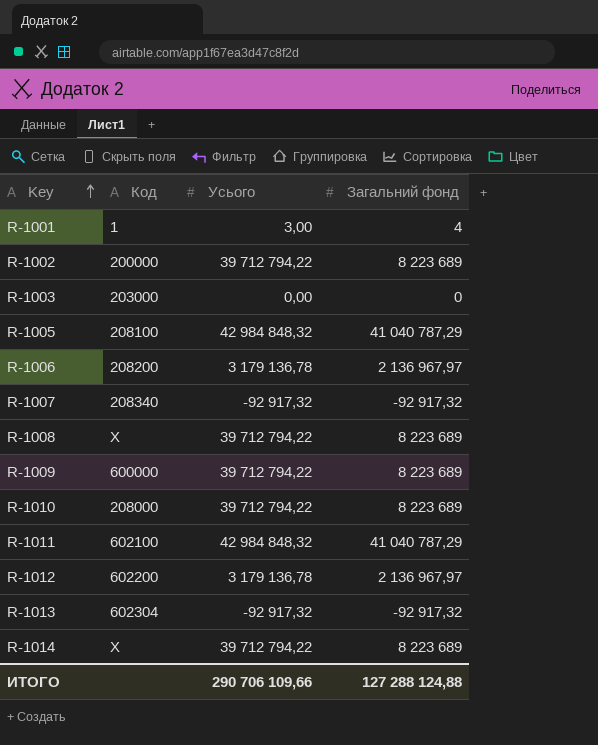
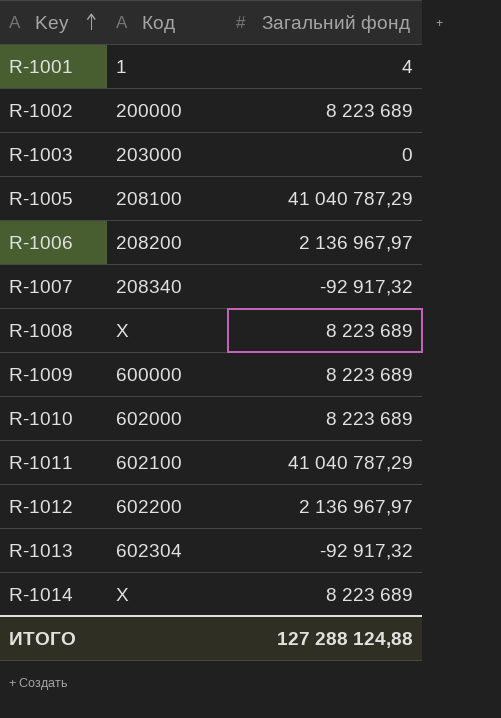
column Усього | position: 3 -> none
R-1010 | Код: 208000 -> 602000

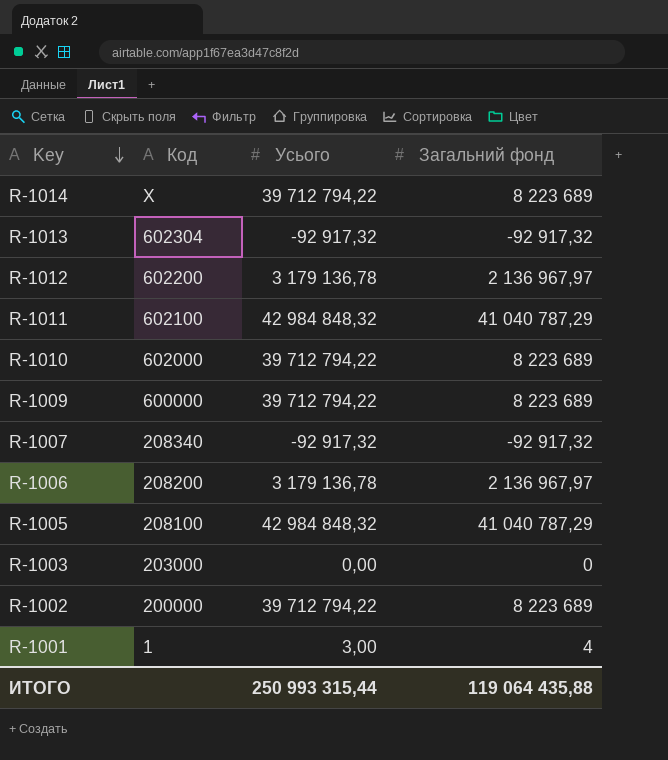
row order: Key ascending -> Key descending
column Усього | position: none -> 3
row R-1008: X | 8 223 689 -> none
ИТОГО | Загальний фонд: 127 288 124,88 -> 119 064 435,88

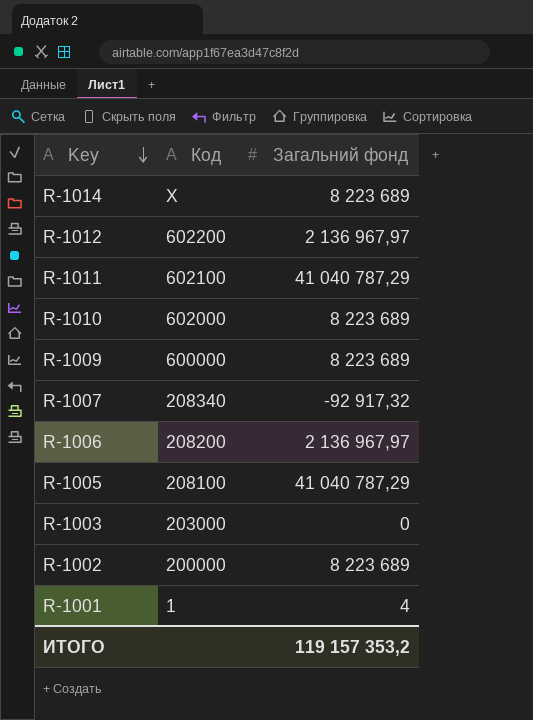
column Усього | position: 3 -> none
row R-1013: 602304 | -92 917,32 | -92 917,32 -> none
ИТОГО | Загальний фонд: 119 064 435,88 -> 119 157 353,2

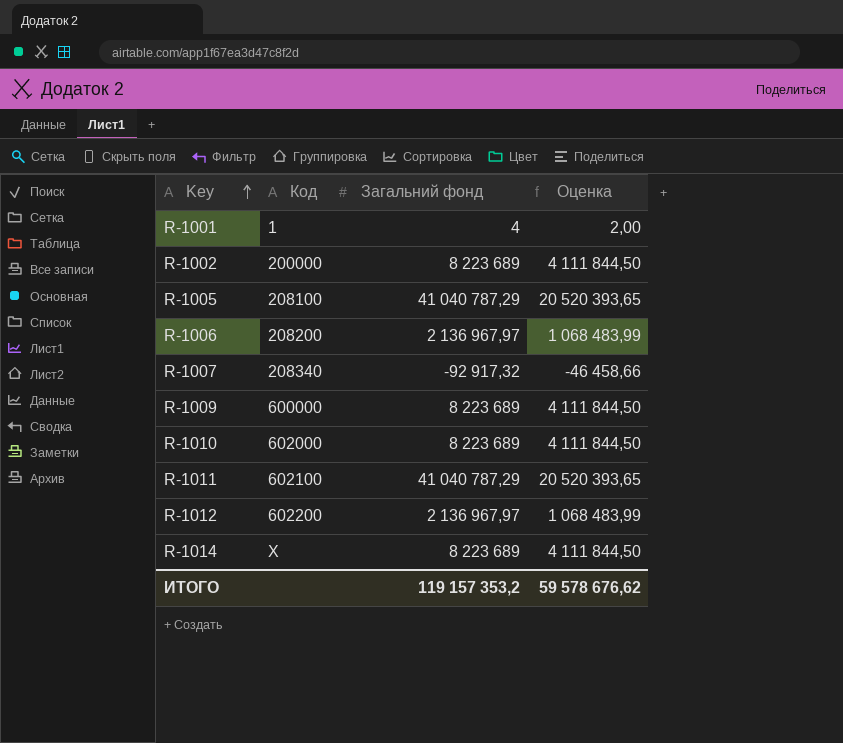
row order: Key descending -> Key ascending
column Оценка | formula: none -> [Загальний фонд] * 0,5
row R-1003: 203000 | 0 -> none

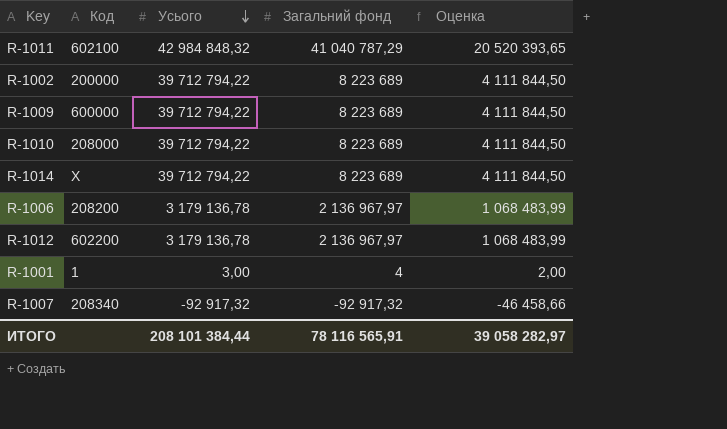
row order: Key ascending -> Усього descending
column Усього | position: none -> 3
row R-1005: 208100 | 41 040 787,29 | 20 520 393,65 -> none
R-1010 | Код: 602000 -> 208000
ИТОГО | Загальний фонд: 119 157 353,2 -> 78 116 565,91
ИТОГО | Оценка: 59 578 676,62 -> 39 058 282,97

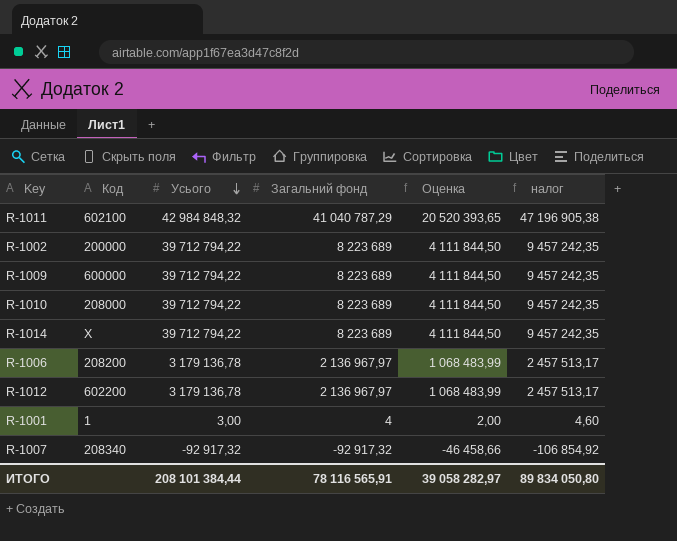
column налог | formula: none -> [Загальний фонд] * 1,15

